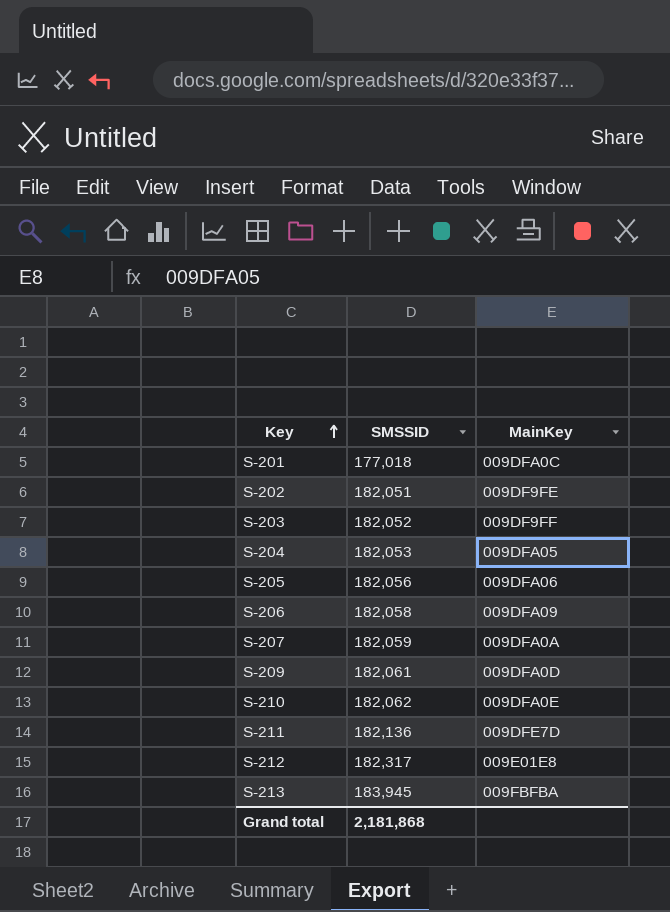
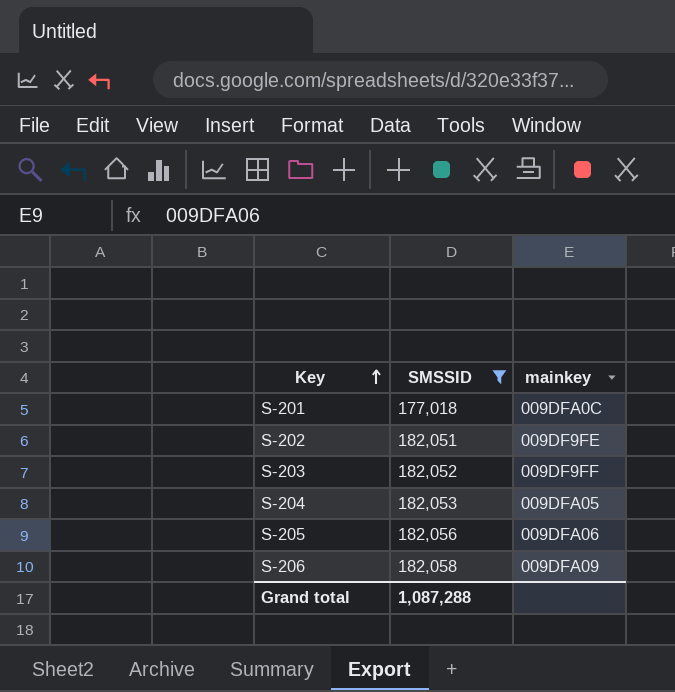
filter: none -> SMSSID <= 182,058
column name: MainKey -> mainkey
Grand total | SMSSID: 2,181,868 -> 1,087,288

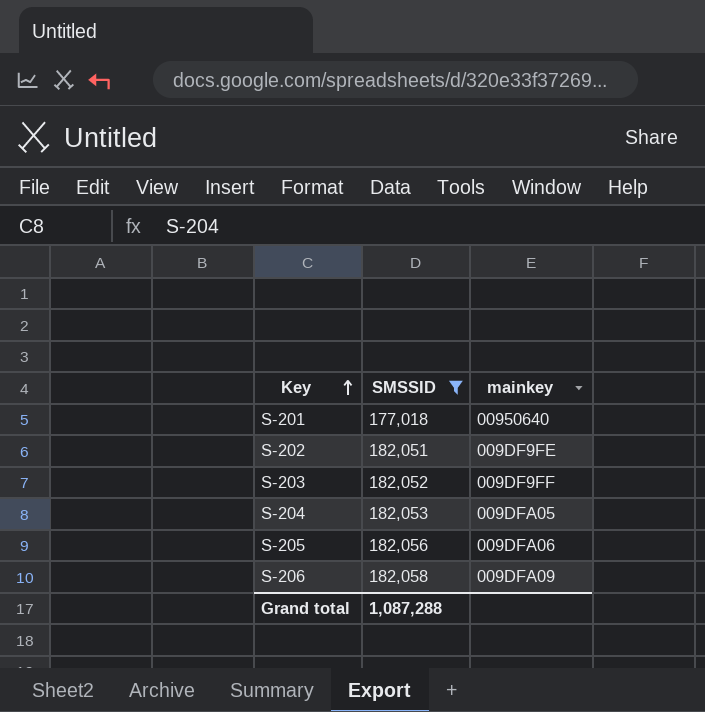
S-201 | mainkey: 009DFA0C -> 00950640

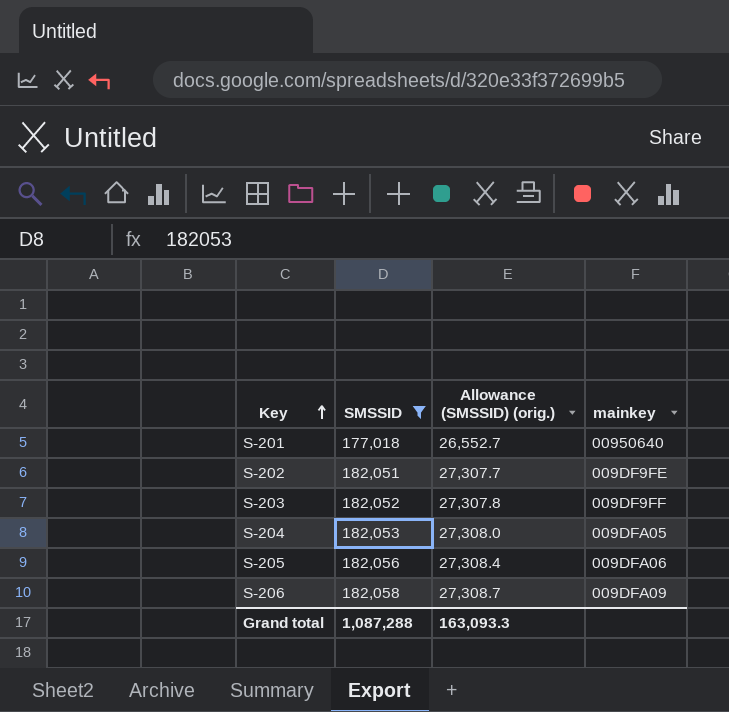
column Allowance (SMSSID) (orig.) | formula: none -> [SMSSID] * 0.15

